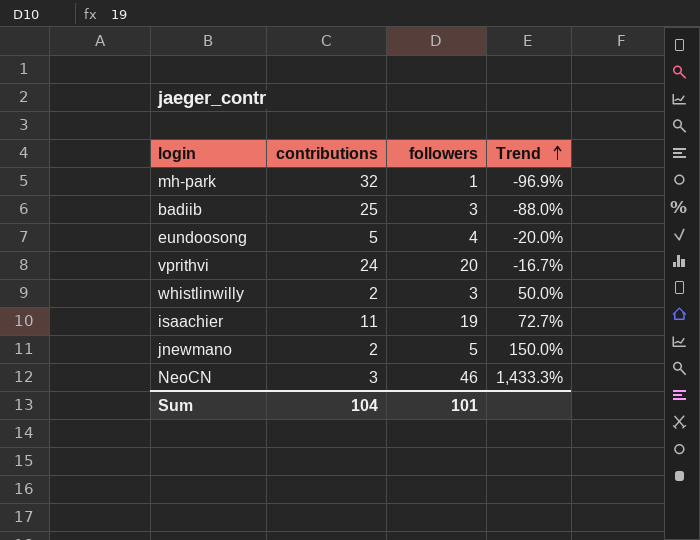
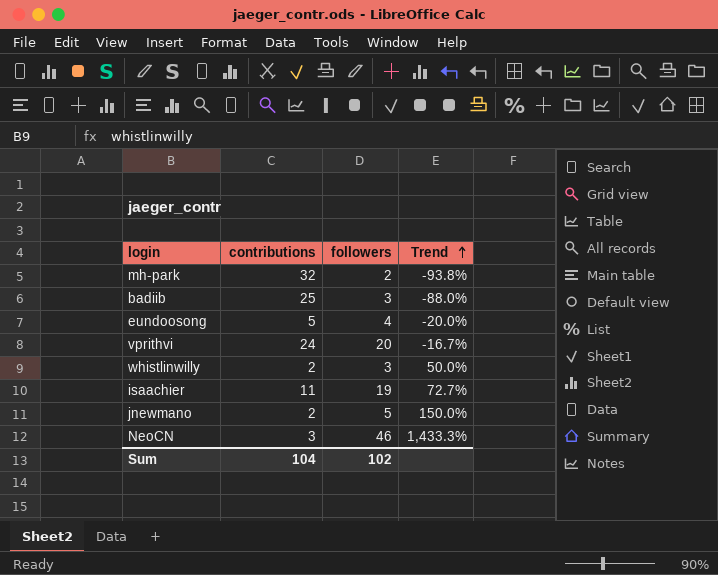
mh-park | followers: 1 -> 2
mh-park | Trend: -96.9% -> -93.8%
Sum | followers: 101 -> 102

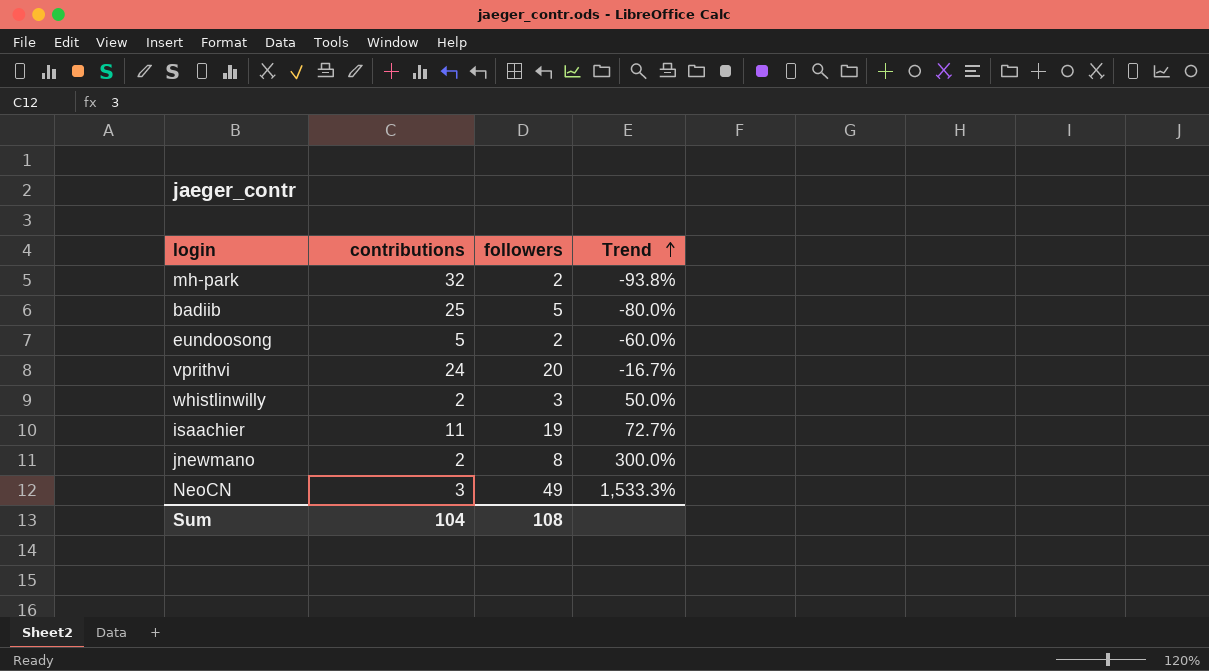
badiib | followers: 3 -> 5
badiib | Trend: -88.0% -> -80.0%
eundoosong | followers: 4 -> 2
eundoosong | Trend: -20.0% -> -60.0%
jnewmano | followers: 5 -> 8
jnewmano | Trend: 150.0% -> 300.0%
NeoCN | followers: 46 -> 49
NeoCN | Trend: 1,433.3% -> 1,533.3%
Sum | followers: 102 -> 108

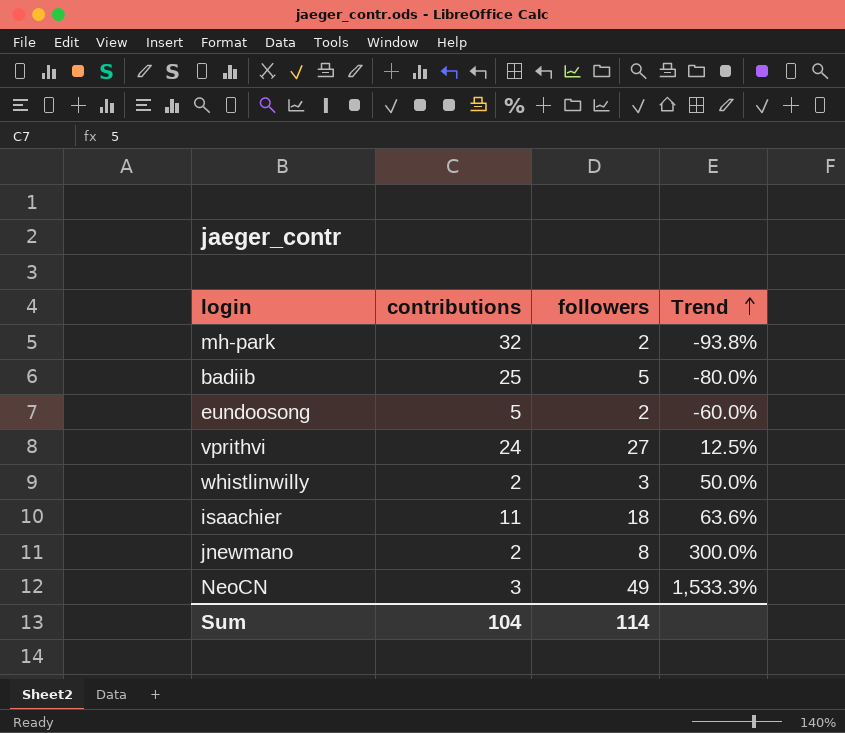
vprithvi | followers: 20 -> 27
vprithvi | Trend: -16.7% -> 12.5%
isaachier | followers: 19 -> 18
isaachier | Trend: 72.7% -> 63.6%
Sum | followers: 108 -> 114

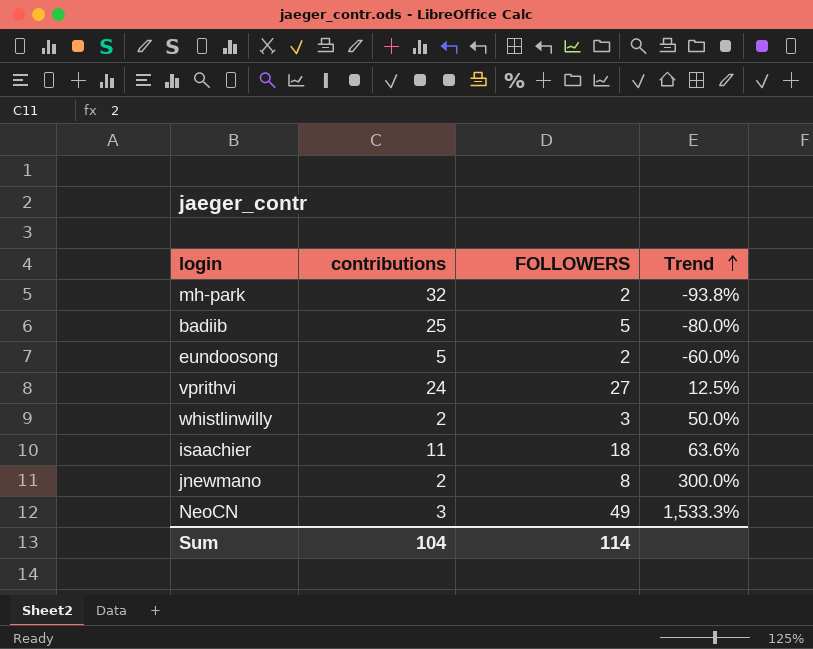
column name: followers -> FOLLOWERS

